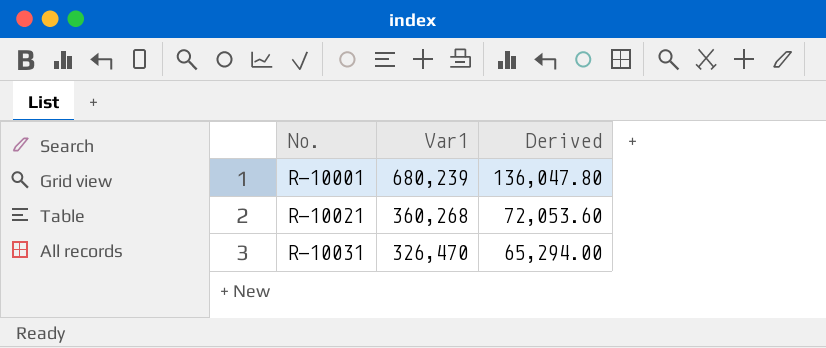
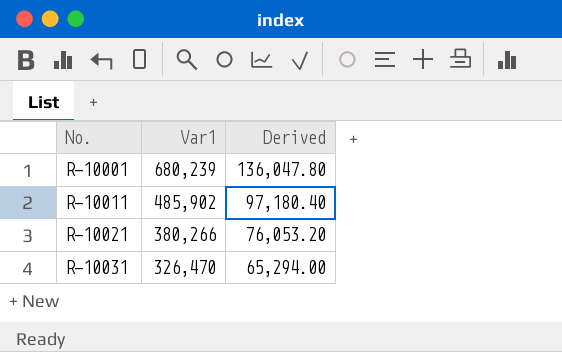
row R-10011: none -> 485,902 | 97,180.40
R-10021 | Var1: 360,268 -> 380,266
R-10021 | Derived: 72,053.60 -> 76,053.20

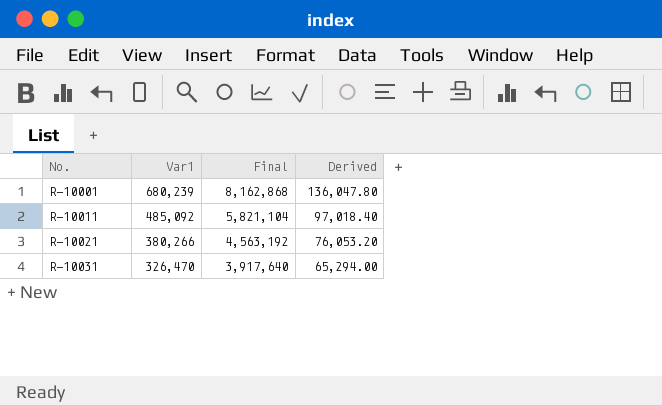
column Final | formula: none -> [Var1] * 12
R-10011 | Var1: 485,902 -> 485,092
R-10011 | Derived: 97,180.40 -> 97,018.40

